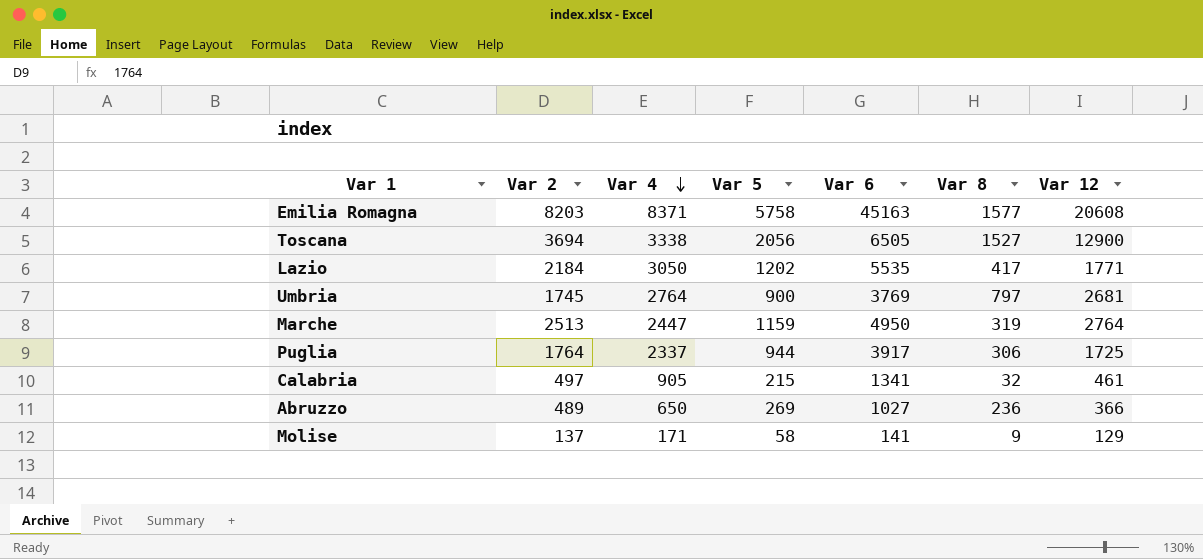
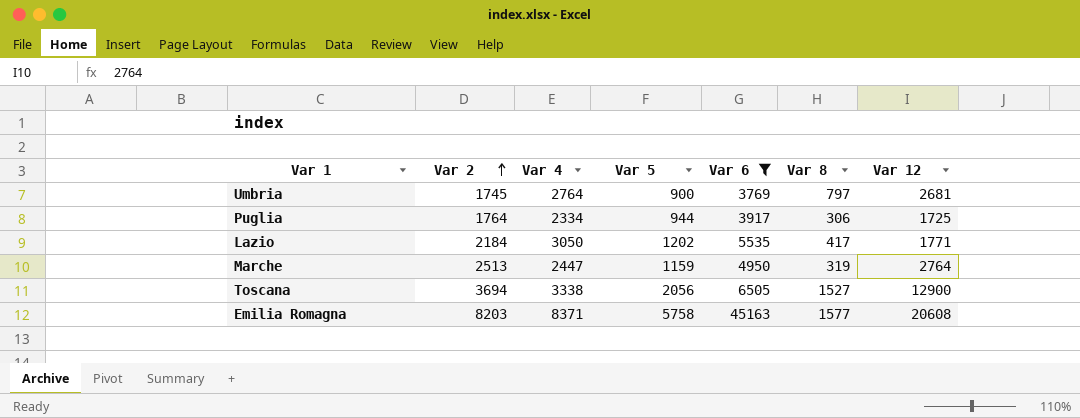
filter: none -> Var 6 >= 3769
row order: Var 4 descending -> Var 2 ascending
Puglia | Var 4: 2337 -> 2334

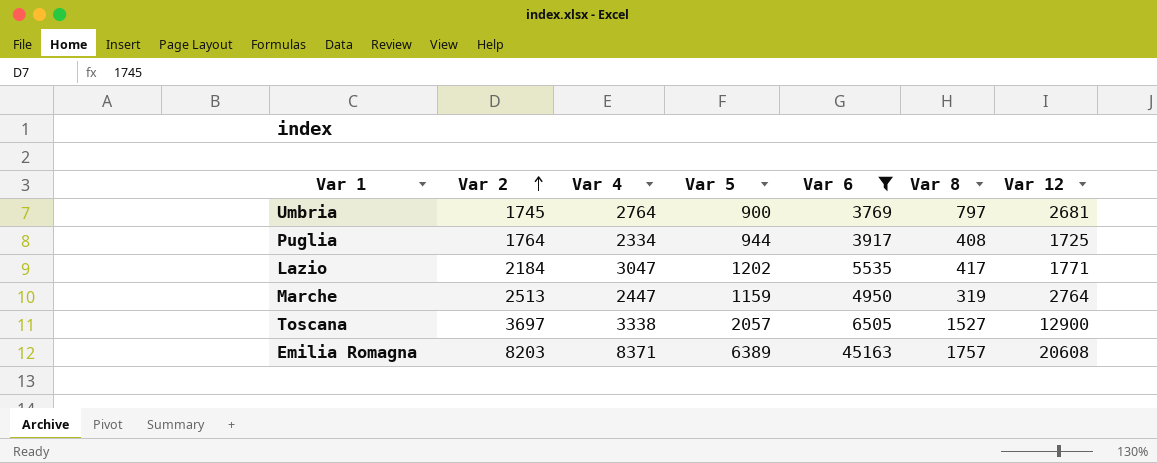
Puglia | Var 8: 306 -> 408
Lazio | Var 4: 3050 -> 3047
Toscana | Var 2: 3694 -> 3697
Toscana | Var 5: 2056 -> 2057
Emilia Romagna | Var 5: 5758 -> 6389
Emilia Romagna | Var 8: 1577 -> 1757

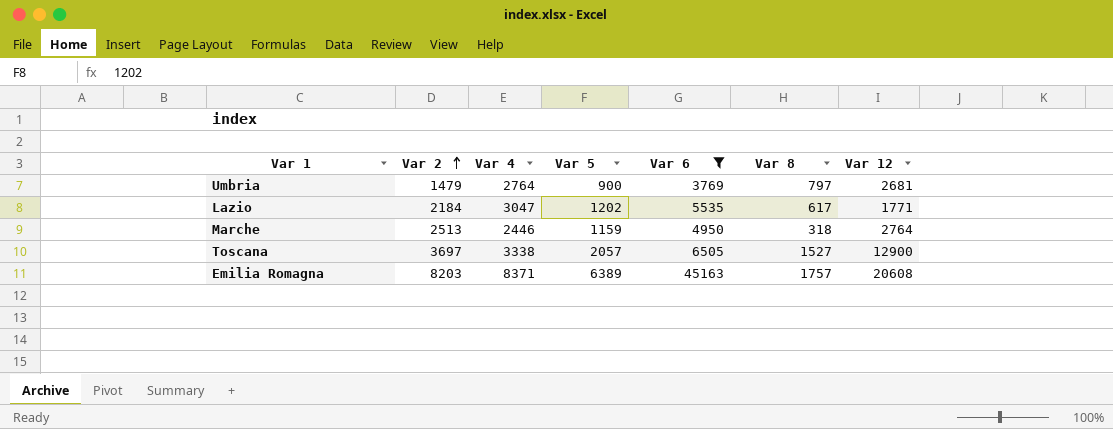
row Puglia: 1764 | 2334 | 944 | 3917 | 408 | 1725 -> none
Umbria | Var 2: 1745 -> 1479
Lazio | Var 8: 417 -> 617
Marche | Var 4: 2447 -> 2446
Marche | Var 8: 319 -> 318

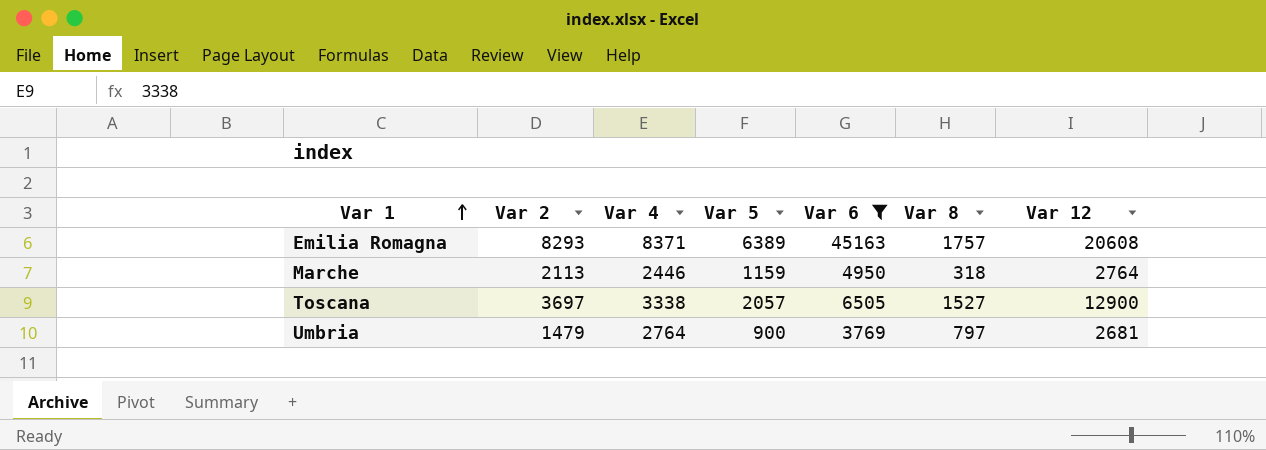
row order: Var 2 ascending -> Var 1 ascending
row Lazio: 2184 | 3047 | 1202 | 5535 | 617 | 1771 -> none
Emilia Romagna | Var 2: 8203 -> 8293
Marche | Var 2: 2513 -> 2113

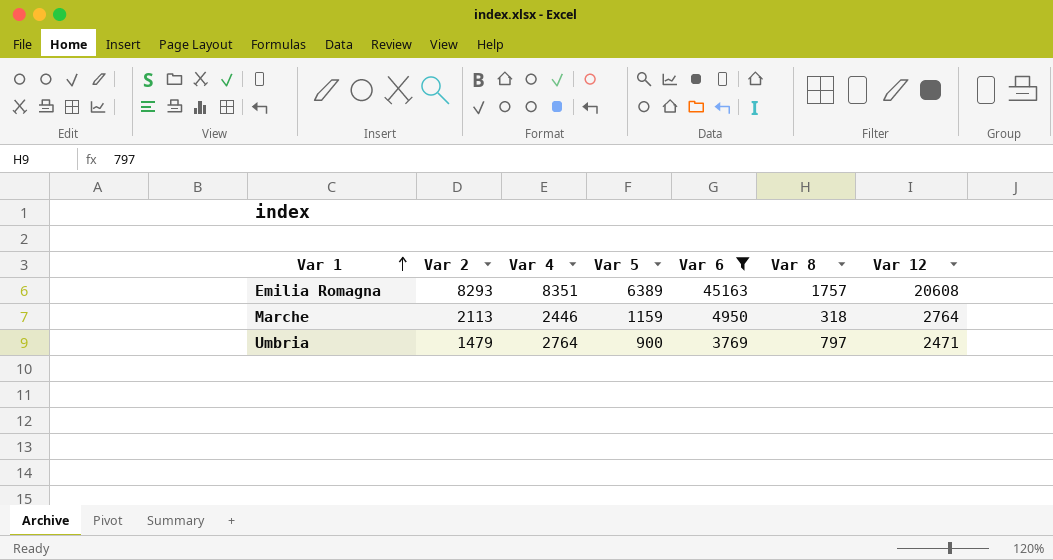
row Toscana: 3697 | 3338 | 2057 | 6505 | 1527 | 12900 -> none
Emilia Romagna | Var 4: 8371 -> 8351
Umbria | Var 12: 2681 -> 2471

